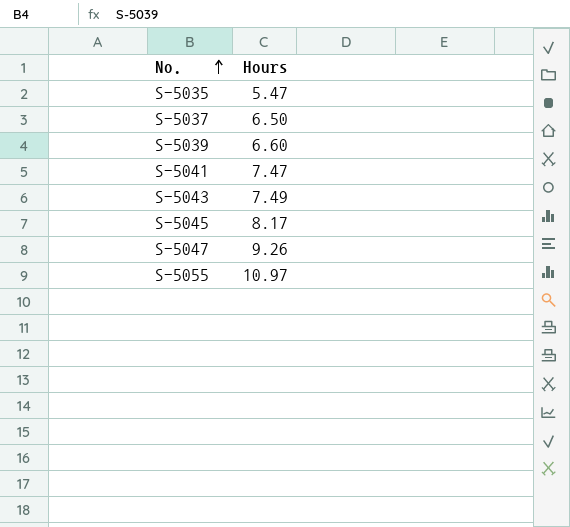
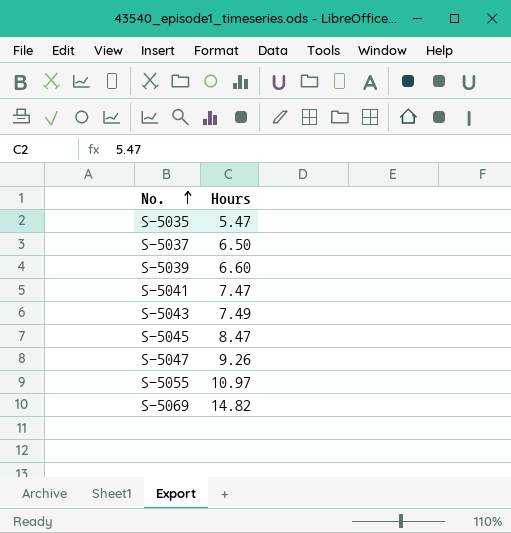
S-5045 | Hours: 8.17 -> 8.47
row S-5069: none -> 14.82

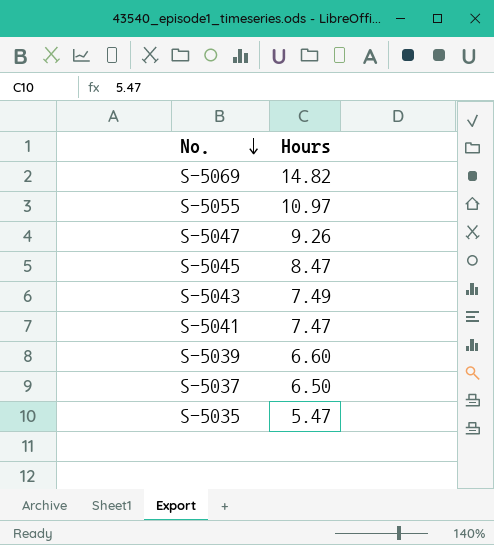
row order: No. ascending -> No. descending

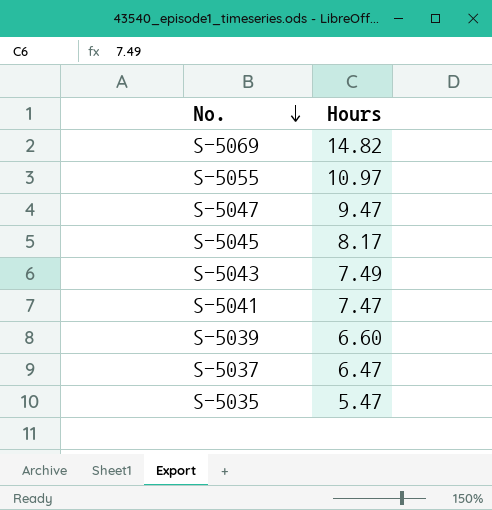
S-5047 | Hours: 9.26 -> 9.47
S-5045 | Hours: 8.47 -> 8.17
S-5037 | Hours: 6.50 -> 6.47

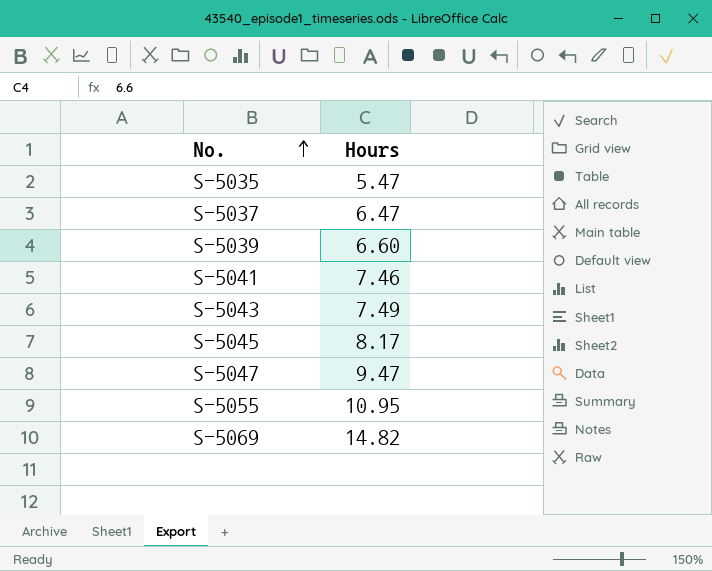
row order: No. descending -> No. ascending
S-5041 | Hours: 7.47 -> 7.46
S-5055 | Hours: 10.97 -> 10.95

